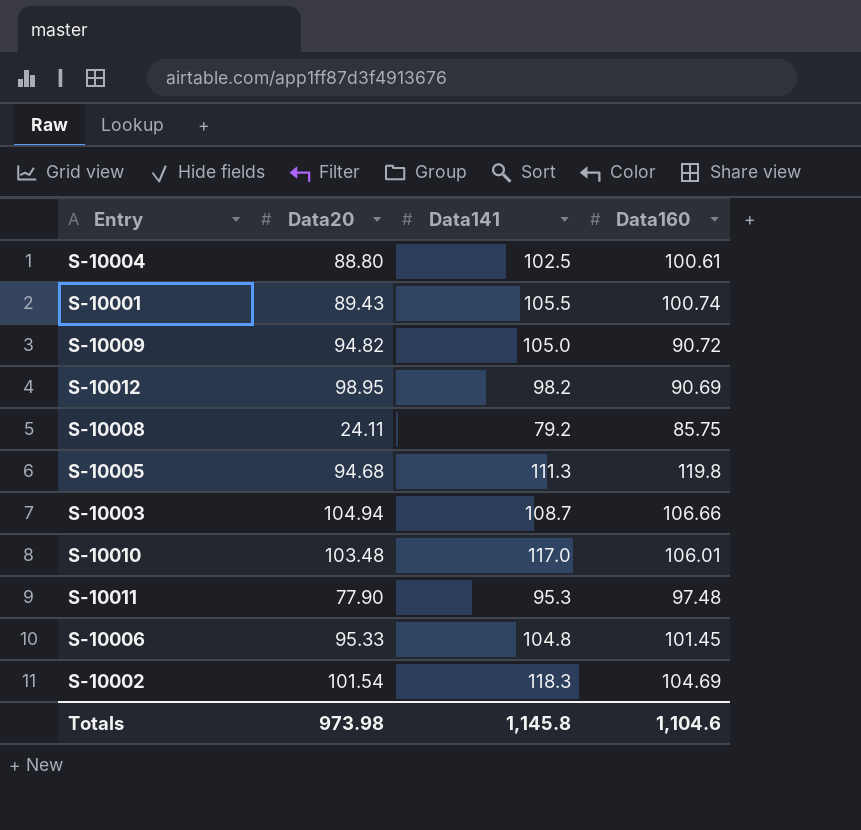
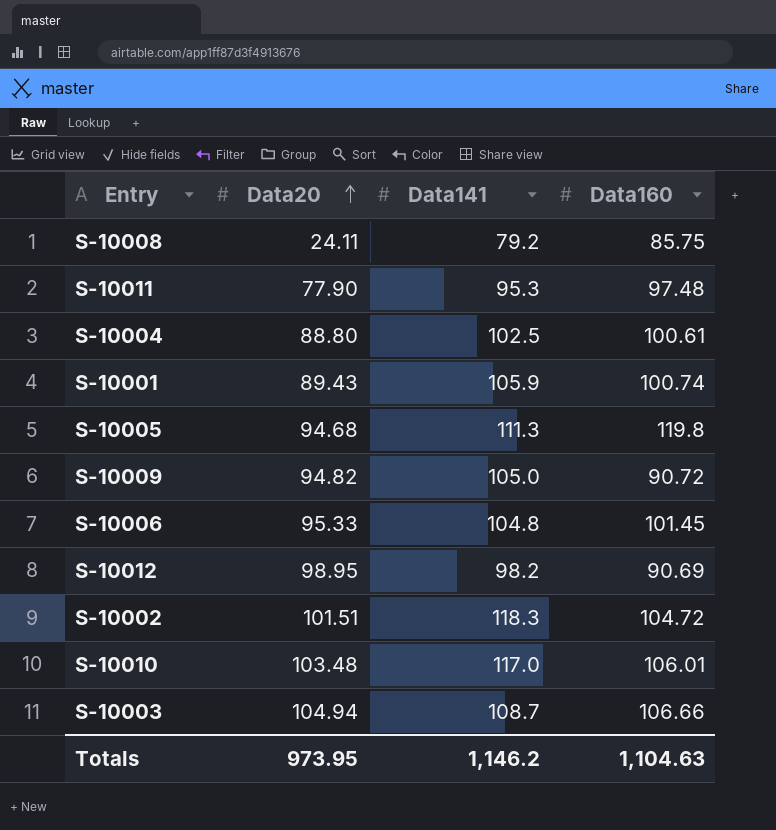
row order: none -> Data20 ascending
S-10001 | Data141: 105.5 -> 105.9
S-10002 | Data20: 101.54 -> 101.51
S-10002 | Data160: 104.69 -> 104.72
Totals | Data20: 973.98 -> 973.95
Totals | Data141: 1,145.8 -> 1,146.2
Totals | Data160: 1,104.6 -> 1,104.63

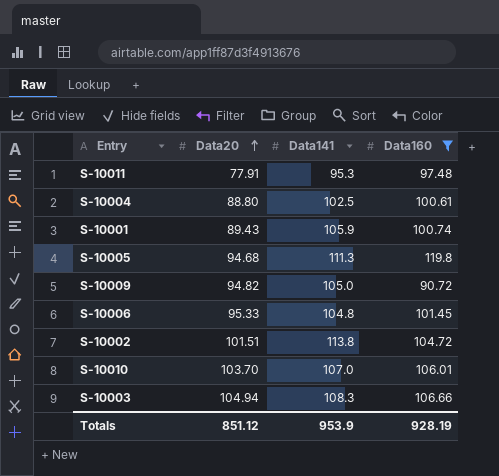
filter: none -> Data160 >= 90.72
S-10011 | Data20: 77.90 -> 77.91
S-10002 | Data141: 118.3 -> 113.8
S-10010 | Data20: 103.48 -> 103.70
S-10010 | Data141: 117.0 -> 107.0
S-10003 | Data141: 108.7 -> 108.3
Totals | Data20: 973.95 -> 851.12
Totals | Data141: 1,146.2 -> 953.9
Totals | Data160: 1,104.63 -> 928.19

